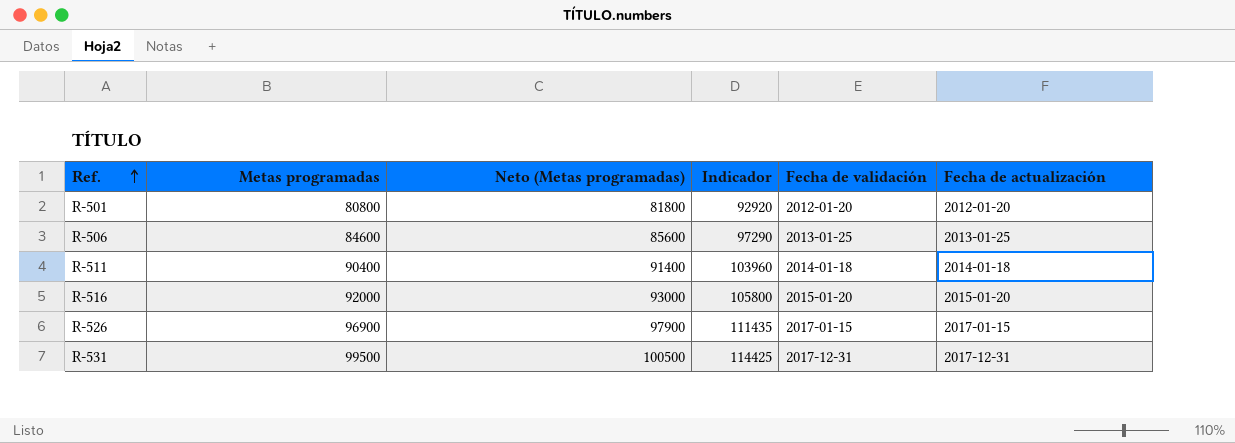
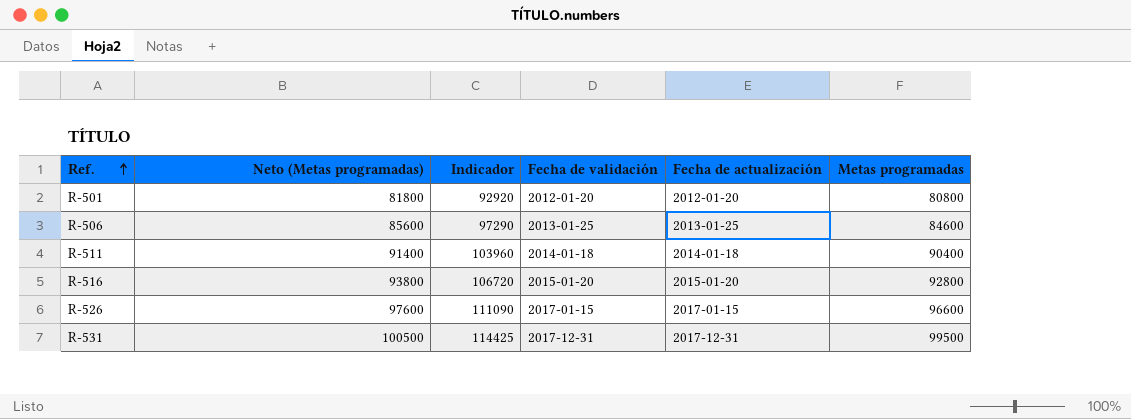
column Metas programadas | position: 2 -> 6
R-516 | Neto (Metas programadas): 93000 -> 93800
R-516 | Indicador: 105800 -> 106720
R-516 | Metas programadas: 92000 -> 92800
R-526 | Neto (Metas programadas): 97900 -> 97600
R-526 | Indicador: 111435 -> 111090
R-526 | Metas programadas: 96900 -> 96600

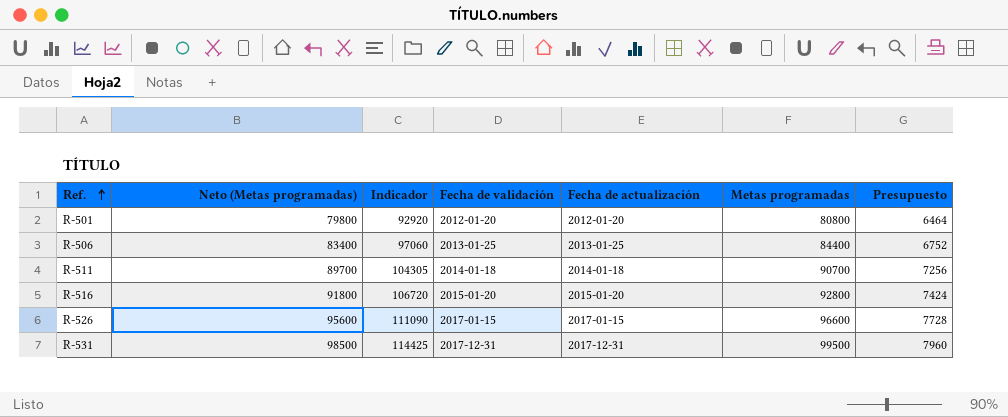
column Neto (Metas programadas) | formula: [Metas programadas] + 1000 -> [Metas programadas] - 1000
column Presupuesto | formula: none -> [Metas programadas] * 0,08
R-506 | Indicador: 97290 -> 97060
R-506 | Metas programadas: 84600 -> 84400
R-511 | Indicador: 103960 -> 104305
R-511 | Metas programadas: 90400 -> 90700

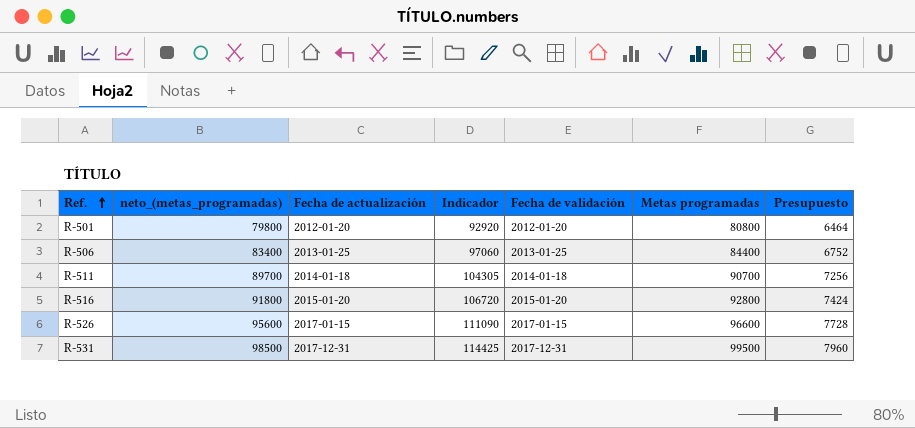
column name: Neto (Metas programadas) -> neto_(metas_programadas)
column Fecha de actualización | position: 5 -> 3

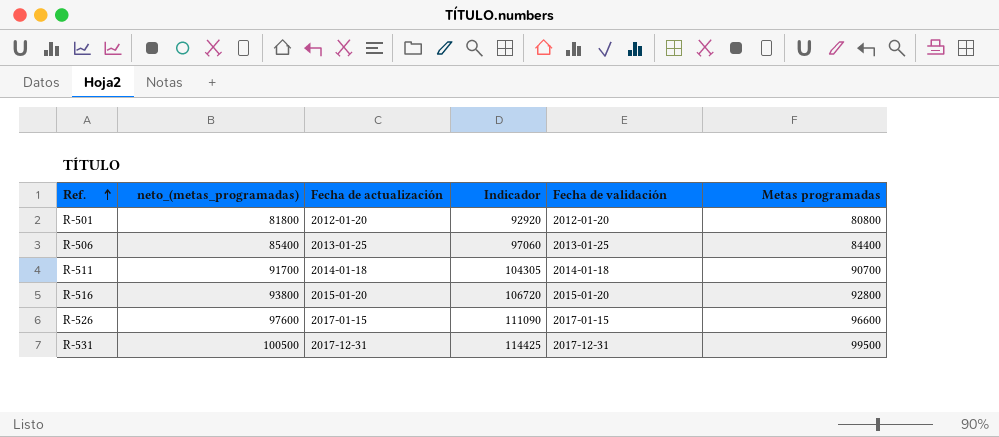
column Presupuesto | formula: [Metas programadas] * 0,08 -> none
column neto_(metas_programadas) | formula: [Metas programadas] - 1000 -> [Metas programadas] + 1000

